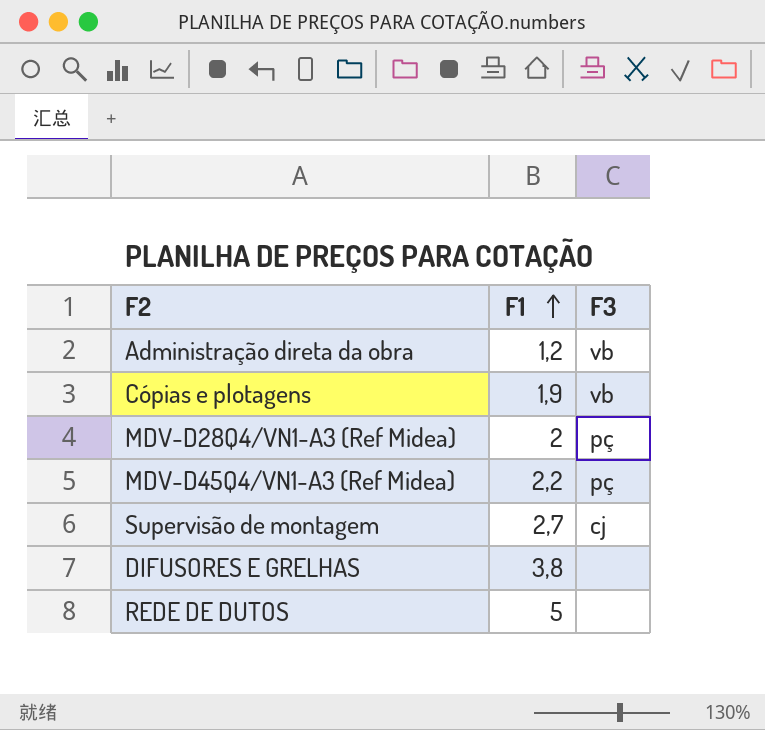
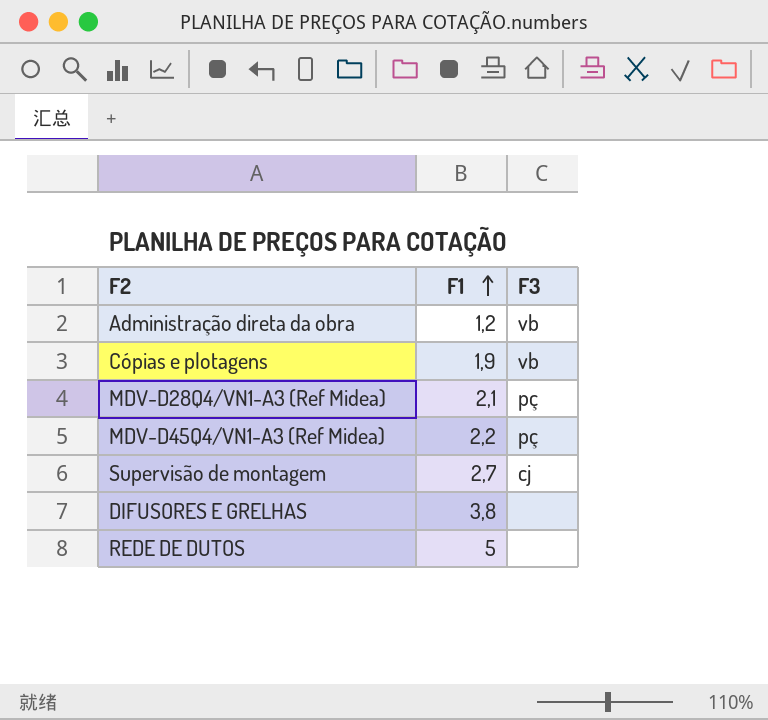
MDV-D28Q4/VN1-A3 (Ref Midea) | F1: 2 -> 2,1

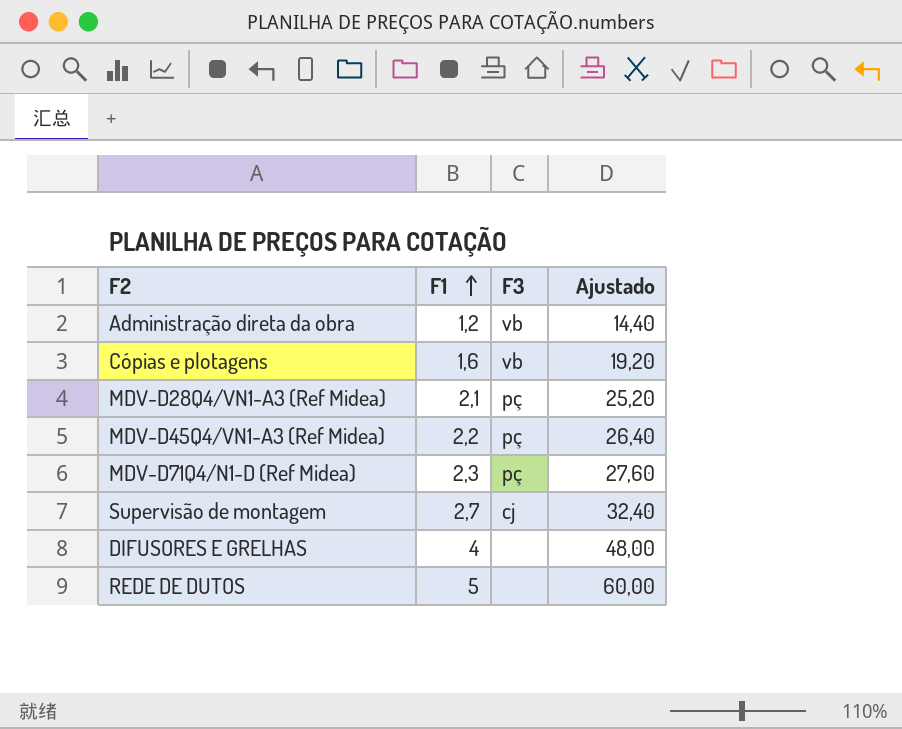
column Ajustado | formula: none -> [F1] * 12
Cópias e plotagens | F1: 1,9 -> 1,6
row MDV-D71Q4/N1-D (Ref Midea): none -> 2,3 | pç | 27,60
DIFUSORES E GRELHAS | F1: 3,8 -> 4

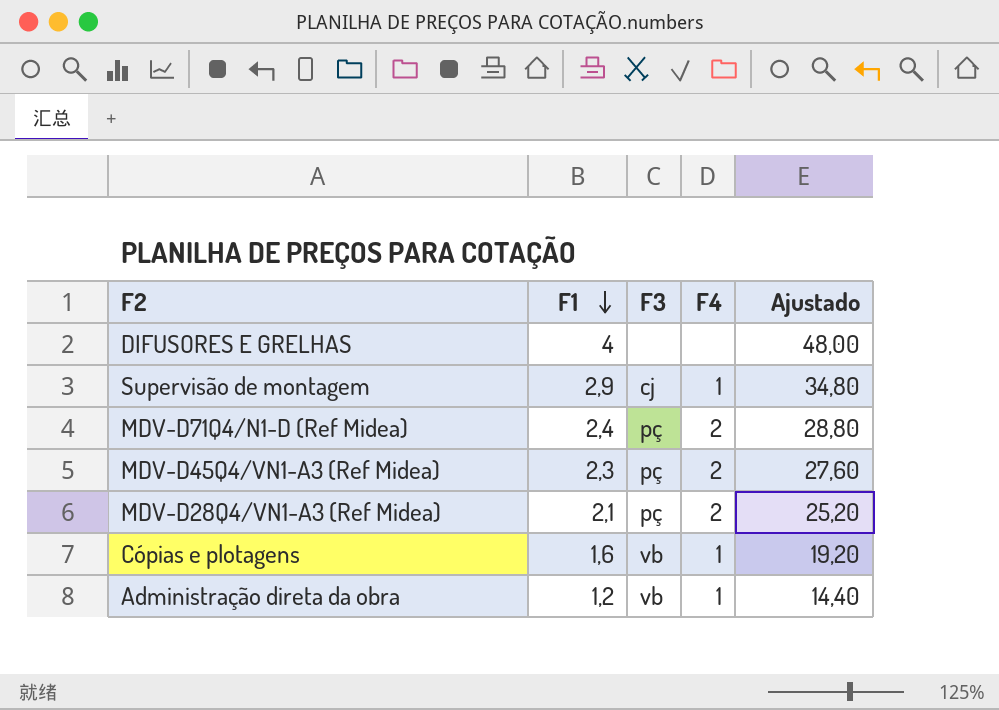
row order: F1 ascending -> F1 descending
column F4 | position: none -> 4
row REDE DE DUTOS: 5 | none | 60,00 -> none
Supervisão de montagem | F1: 2,7 -> 2,9
Supervisão de montagem | Ajustado: 32,40 -> 34,80
MDV-D71Q4/N1-D (Ref Midea) | F1: 2,3 -> 2,4
MDV-D71Q4/N1-D (Ref Midea) | Ajustado: 27,60 -> 28,80
MDV-D45Q4/VN1-A3 (Ref Midea) | F1: 2,2 -> 2,3
MDV-D45Q4/VN1-A3 (Ref Midea) | Ajustado: 26,40 -> 27,60

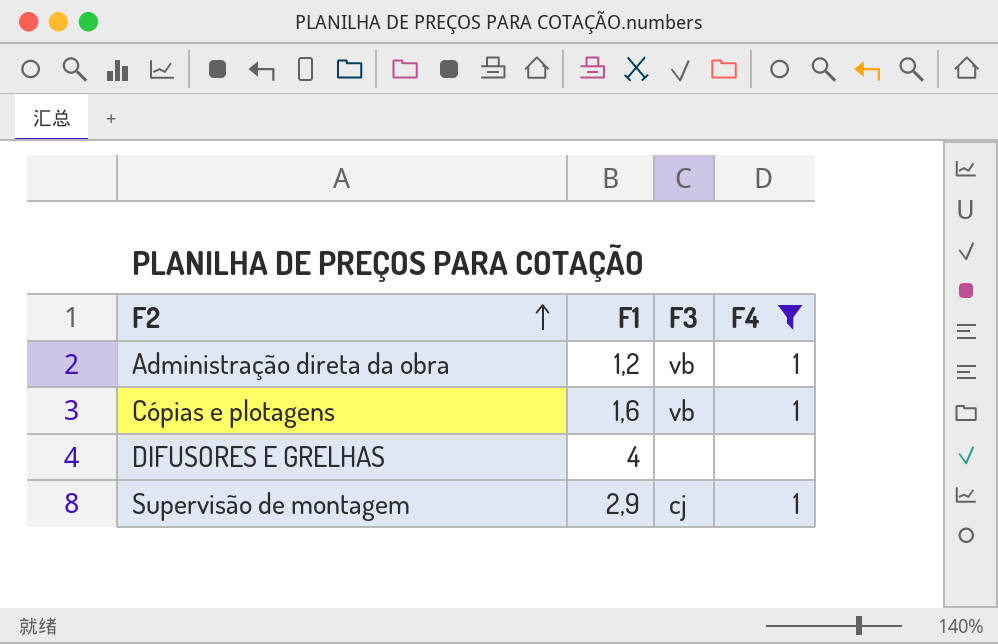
filter: none -> F4 != 2
row order: F1 descending -> F2 ascending
column Ajustado | formula: [F1] * 12 -> none

